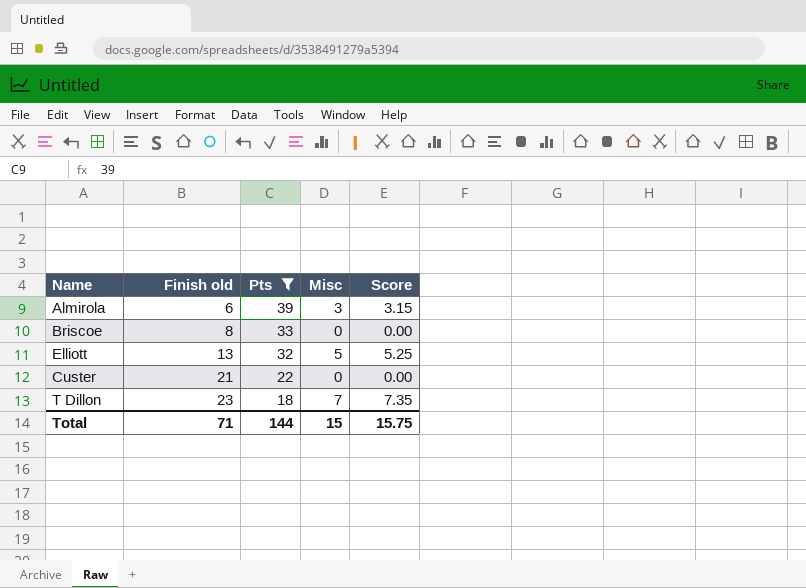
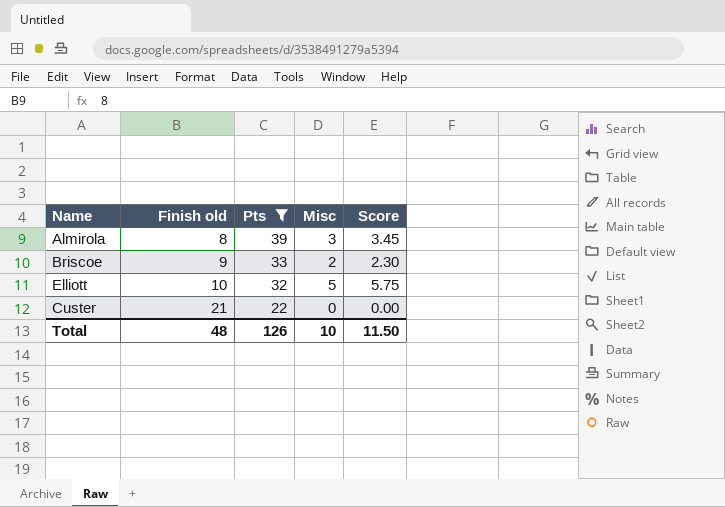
column Score | formula: [Misc] * 1.05 -> [Misc] * 1.15
row T Dillon: 23 | 18 | 7 | 7.35 -> none
Almirola | Finish old: 6 -> 8
Briscoe | Finish old: 8 -> 9
Briscoe | Misc: 0 -> 2
Elliott | Finish old: 13 -> 10
Total | Finish old: 71 -> 48
Total | Pts: 144 -> 126
Total | Misc: 15 -> 10
Total | Score: 15.75 -> 11.50

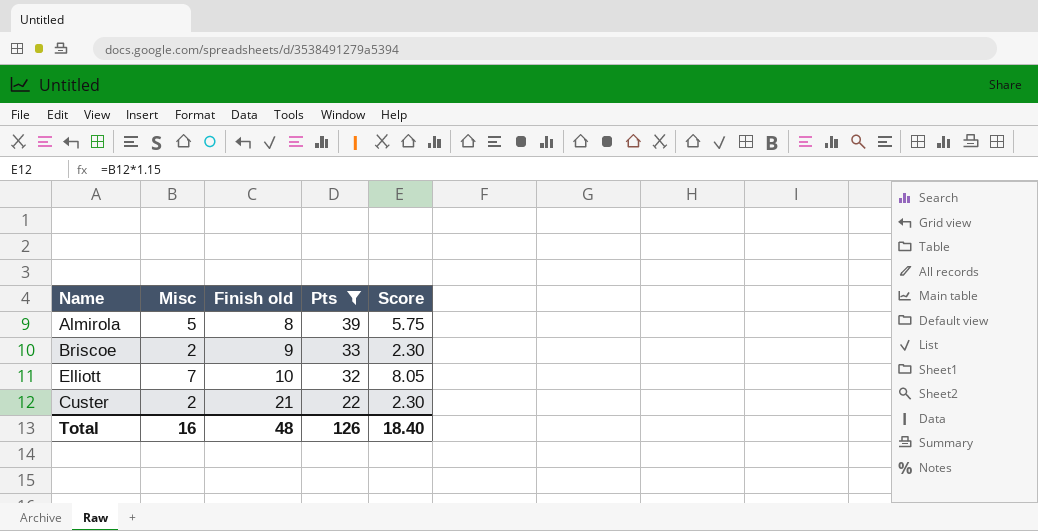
column Misc | position: 4 -> 2
Almirola | Misc: 3 -> 5
Almirola | Score: 3.45 -> 5.75
Elliott | Misc: 5 -> 7
Elliott | Score: 5.75 -> 8.05
Custer | Misc: 0 -> 2
Custer | Score: 0.00 -> 2.30
Total | Misc: 10 -> 16
Total | Score: 11.50 -> 18.40

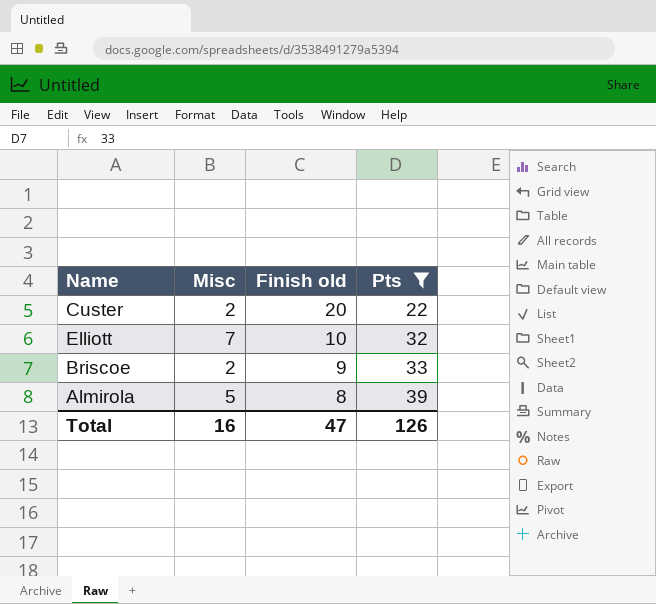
row order: Finish old ascending -> Finish old descending
column Score | formula: [Misc] * 1.15 -> none
Custer | Finish old: 21 -> 20
Total | Finish old: 48 -> 47

